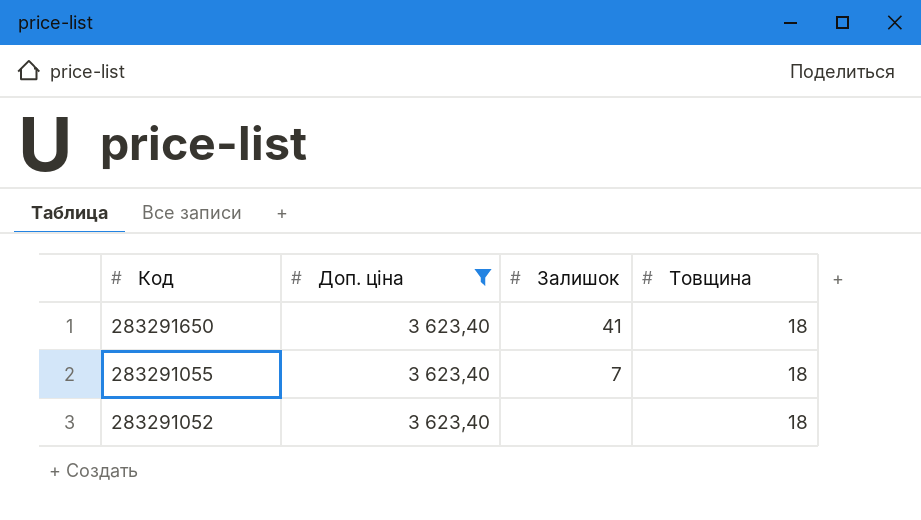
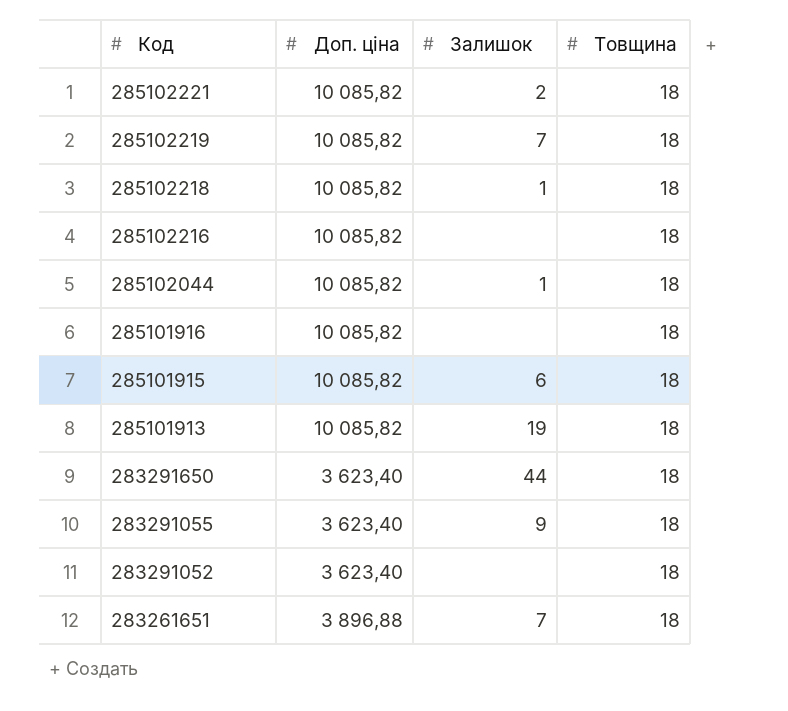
filter: Доп. ціна = 3 623,40 -> none
283291650 | Залишок: 41 -> 44
283291055 | Залишок: 7 -> 9

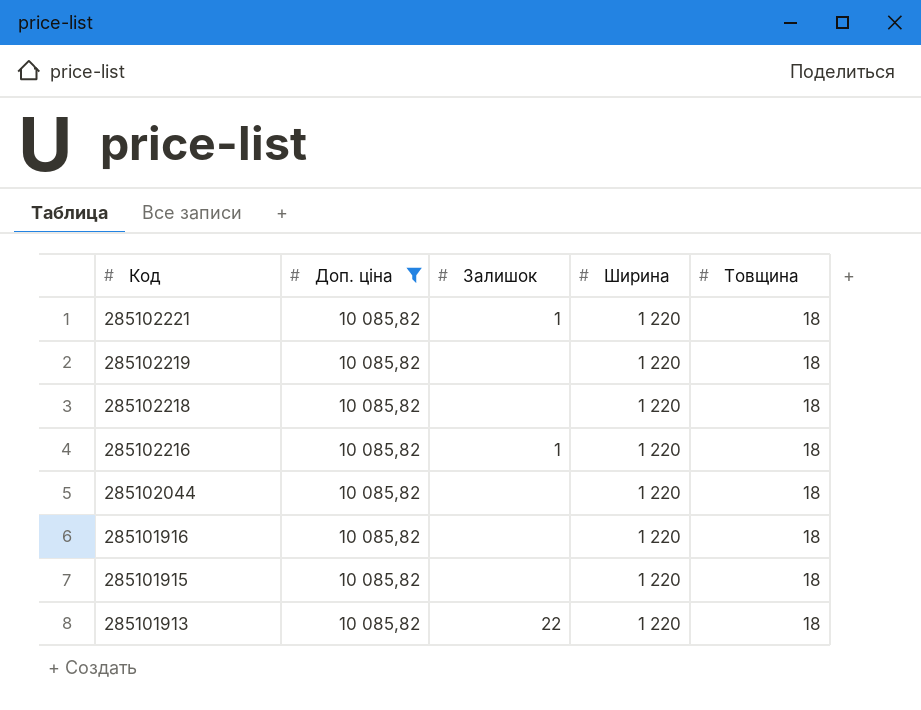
filter: none -> Доп. ціна = 10 085,82
column Ширина | position: none -> 4
285102221 | Залишок: 2 -> 1
285102219 | Залишок: 7 -> none
285102218 | Залишок: 1 -> none
285102216 | Залишок: none -> 1
285102044 | Залишок: 1 -> none
285101915 | Залишок: 6 -> none
285101913 | Залишок: 19 -> 22

